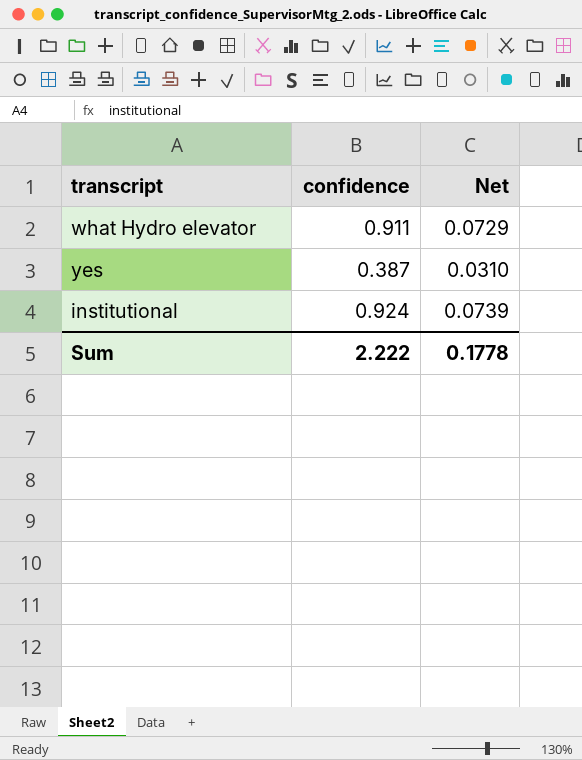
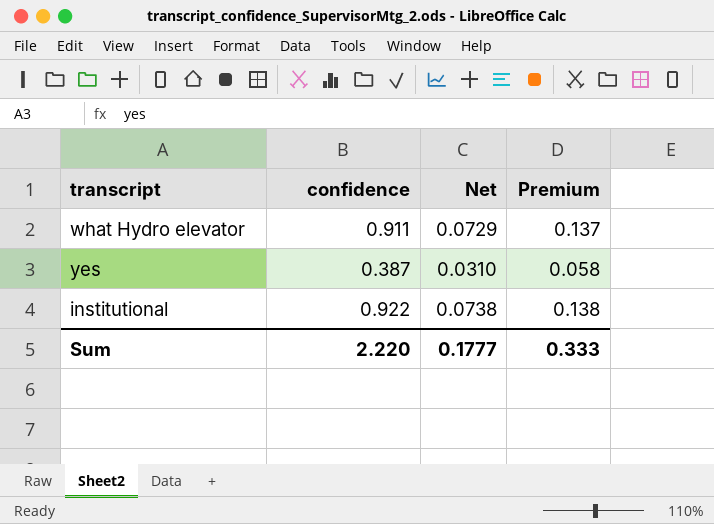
column Premium | formula: none -> [confidence] * 0.15
institutional | confidence: 0.924 -> 0.922
institutional | Net: 0.0739 -> 0.0738
Sum | confidence: 2.222 -> 2.220
Sum | Net: 0.1778 -> 0.1777

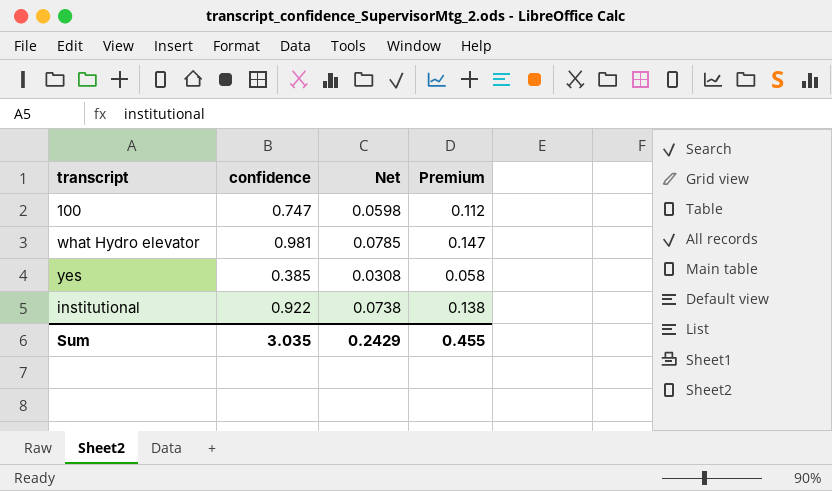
row 100: none -> 0.747 | 0.0598 | 0.112
what Hydro elevator | confidence: 0.911 -> 0.981
what Hydro elevator | Net: 0.0729 -> 0.0785
what Hydro elevator | Premium: 0.137 -> 0.147
yes | confidence: 0.387 -> 0.385
yes | Net: 0.0310 -> 0.0308
Sum | confidence: 2.220 -> 3.035
Sum | Net: 0.1777 -> 0.2429
Sum | Premium: 0.333 -> 0.455

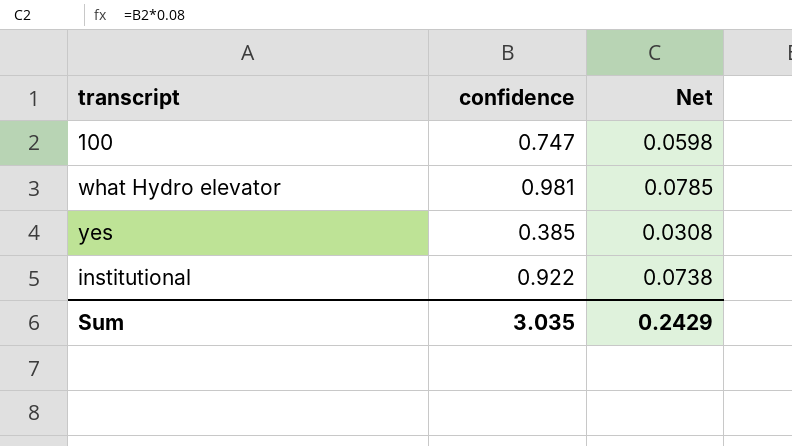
column Premium | formula: [confidence] * 0.15 -> none

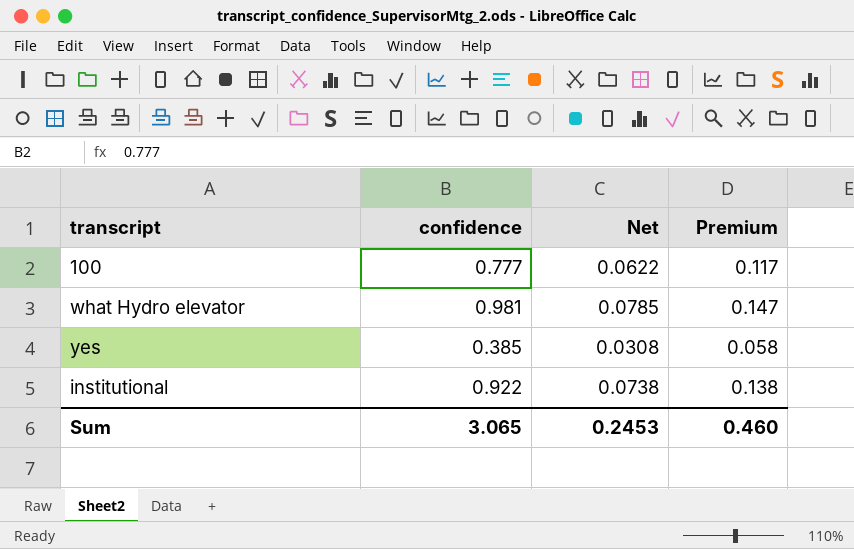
column Premium | formula: none -> [confidence] * 0.15
100 | confidence: 0.747 -> 0.777
100 | Net: 0.0598 -> 0.0622
Sum | confidence: 3.035 -> 3.065
Sum | Net: 0.2429 -> 0.2453

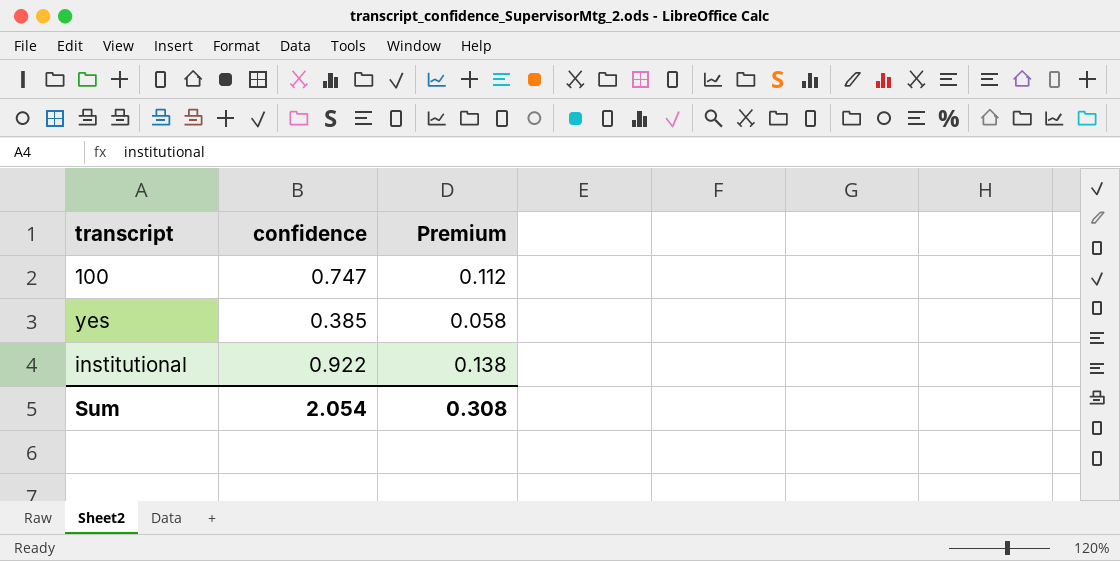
column Net | formula: [confidence] * 0.08 -> none
row what Hydro elevator: 0.981 | 0.0785 | 0.147 -> none
100 | confidence: 0.777 -> 0.747
100 | Premium: 0.117 -> 0.112
Sum | confidence: 3.065 -> 2.054
Sum | Premium: 0.460 -> 0.308

